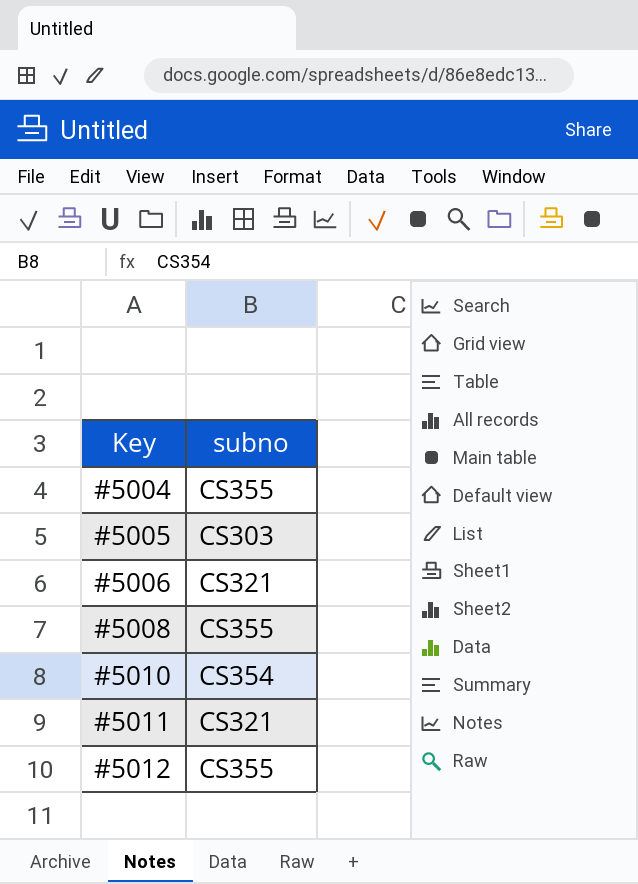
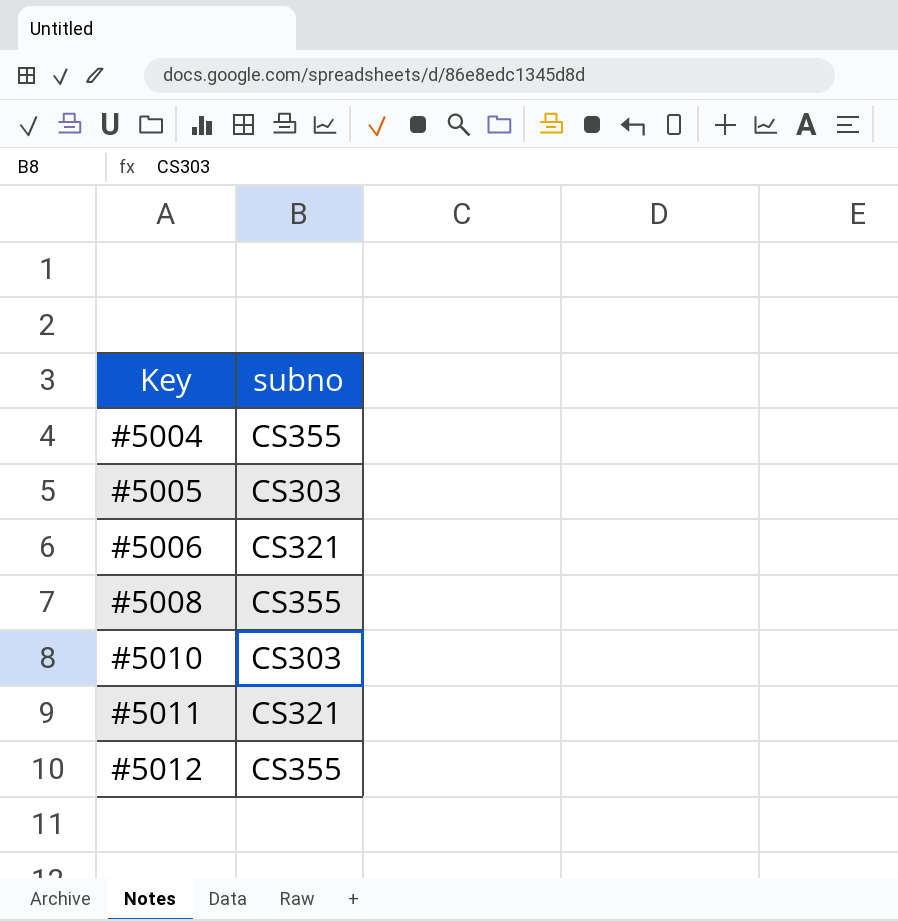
#5010 | subno: CS354 -> CS303

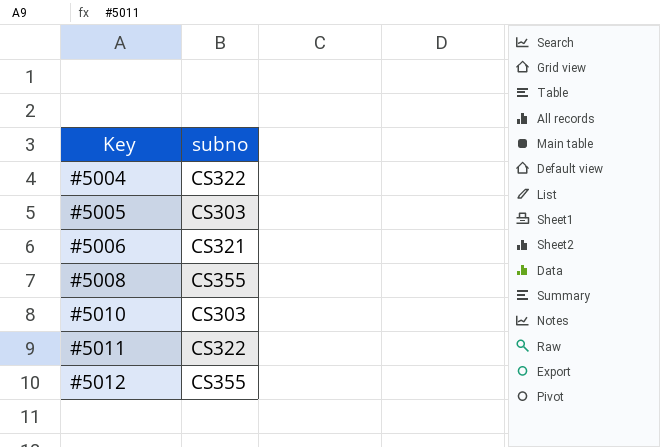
#5004 | subno: CS355 -> CS322
#5011 | subno: CS321 -> CS322

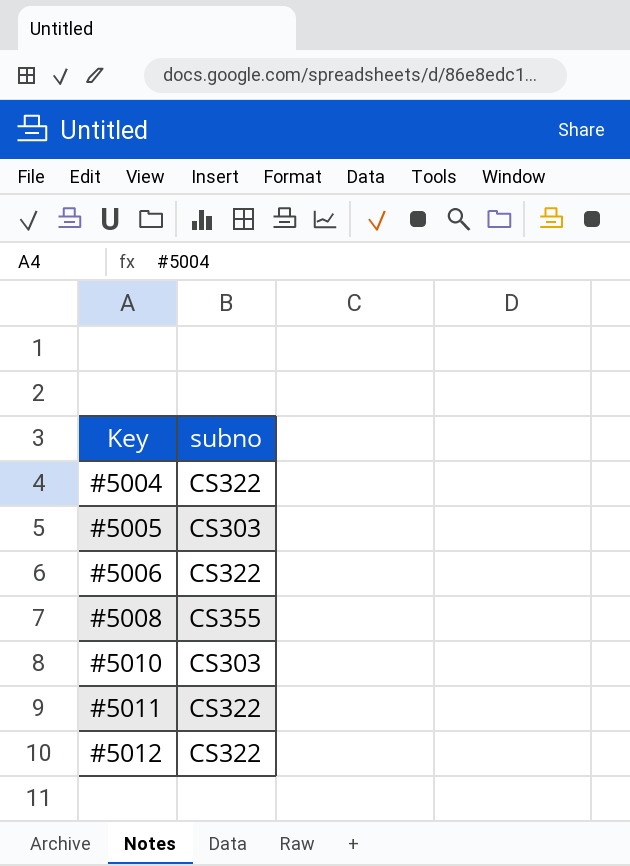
#5006 | subno: CS321 -> CS322
#5012 | subno: CS355 -> CS322

